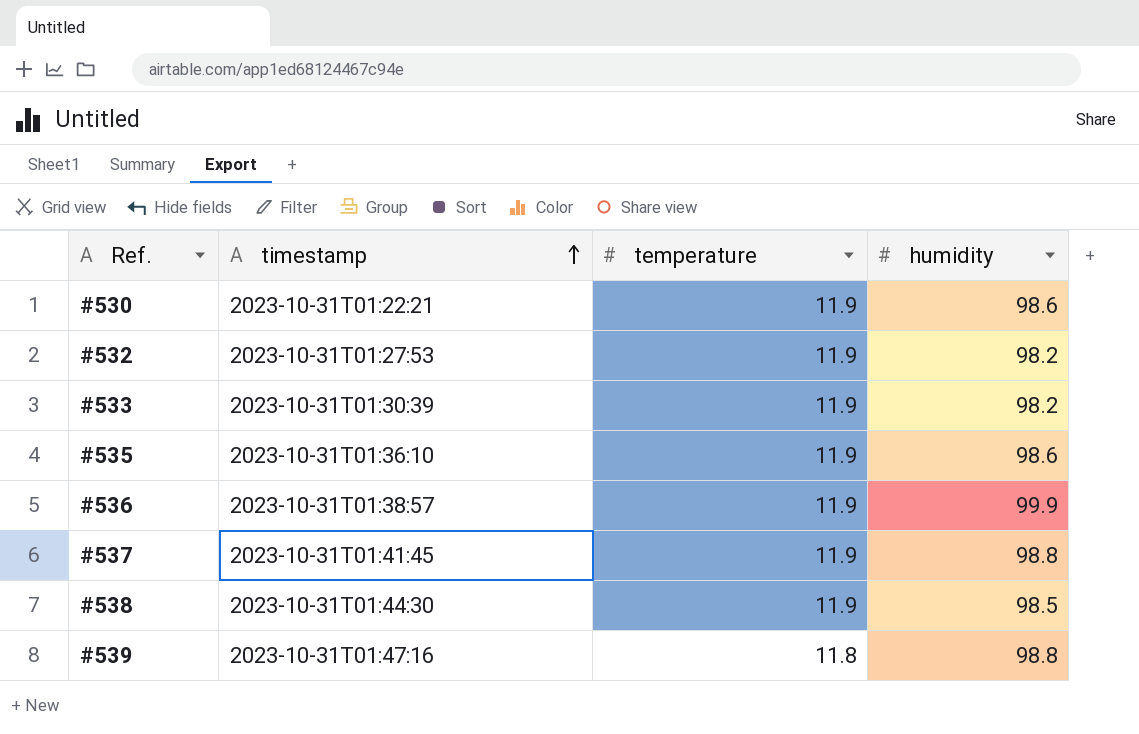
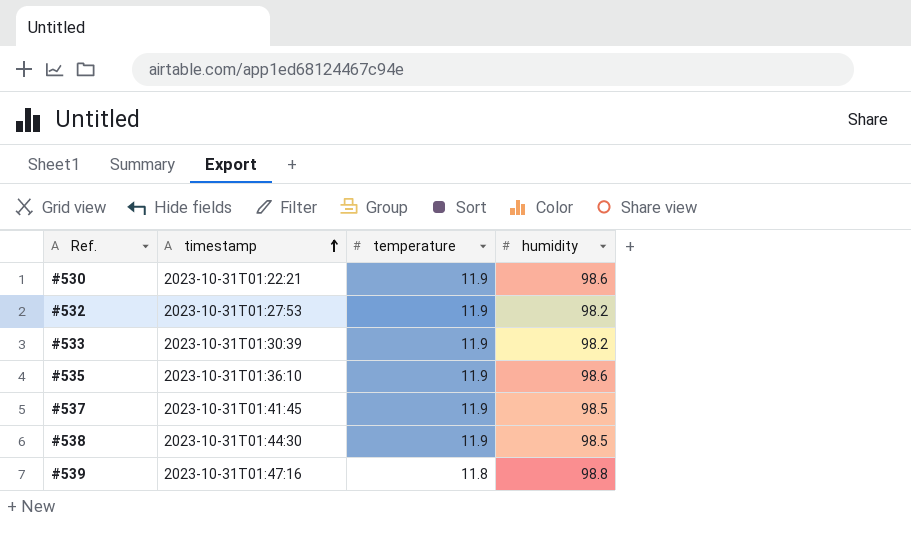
row #536: 2023-10-31T01:38:57 | 11.9 | 99.9 -> none
#537 | humidity: 98.8 -> 98.5

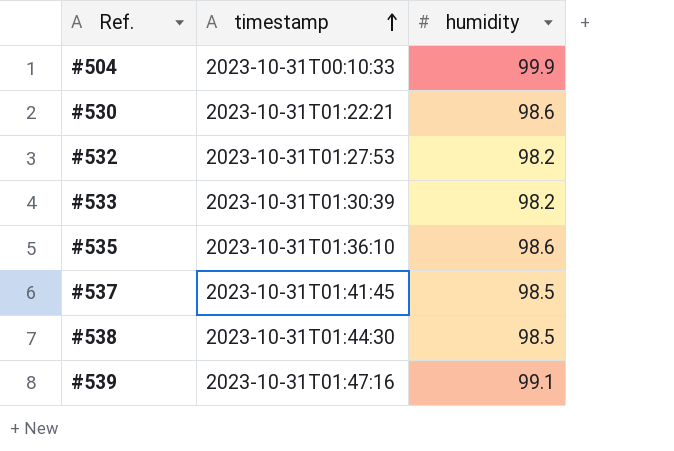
column temperature | position: 3 -> none
row #504: none -> 2023-10-31T00:10:33 | 99.9
#539 | humidity: 98.8 -> 99.1

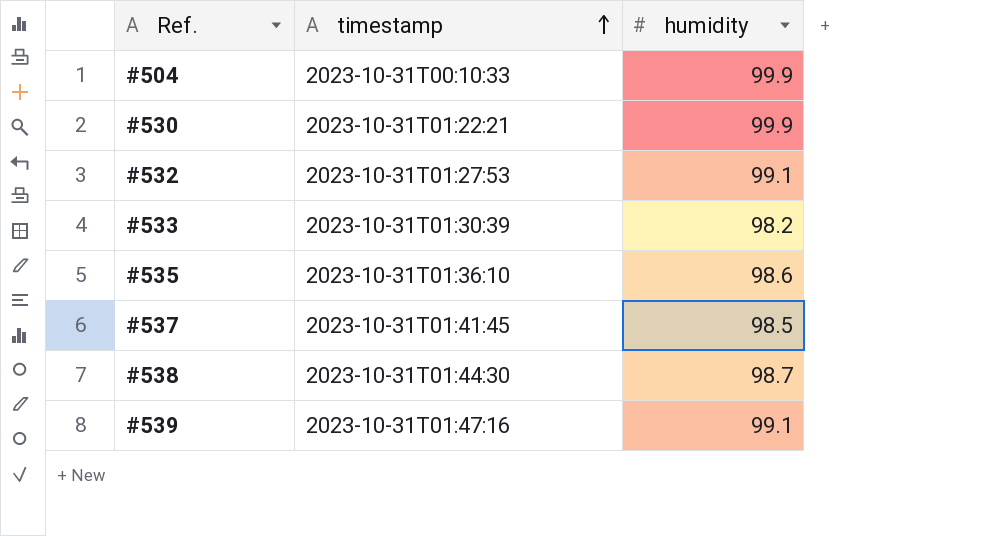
#530 | humidity: 98.6 -> 99.9
#532 | humidity: 98.2 -> 99.1
#538 | humidity: 98.5 -> 98.7

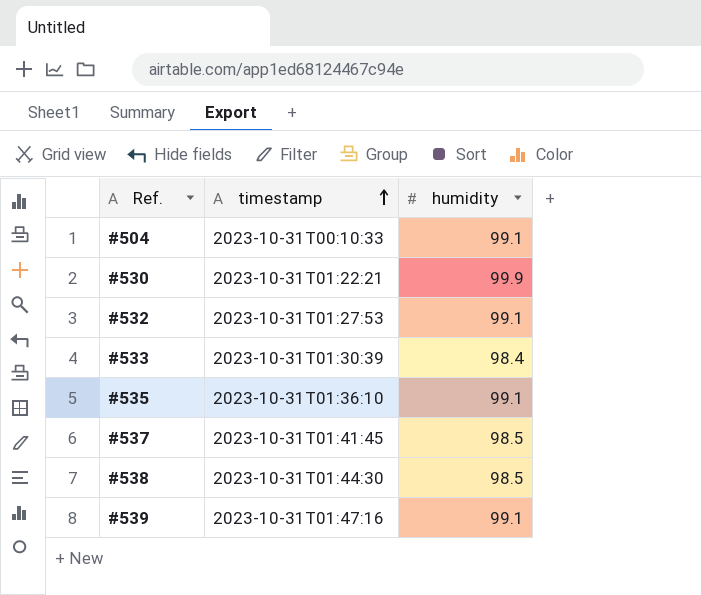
#504 | humidity: 99.9 -> 99.1
#533 | humidity: 98.2 -> 98.4
#535 | humidity: 98.6 -> 99.1
#538 | humidity: 98.7 -> 98.5

